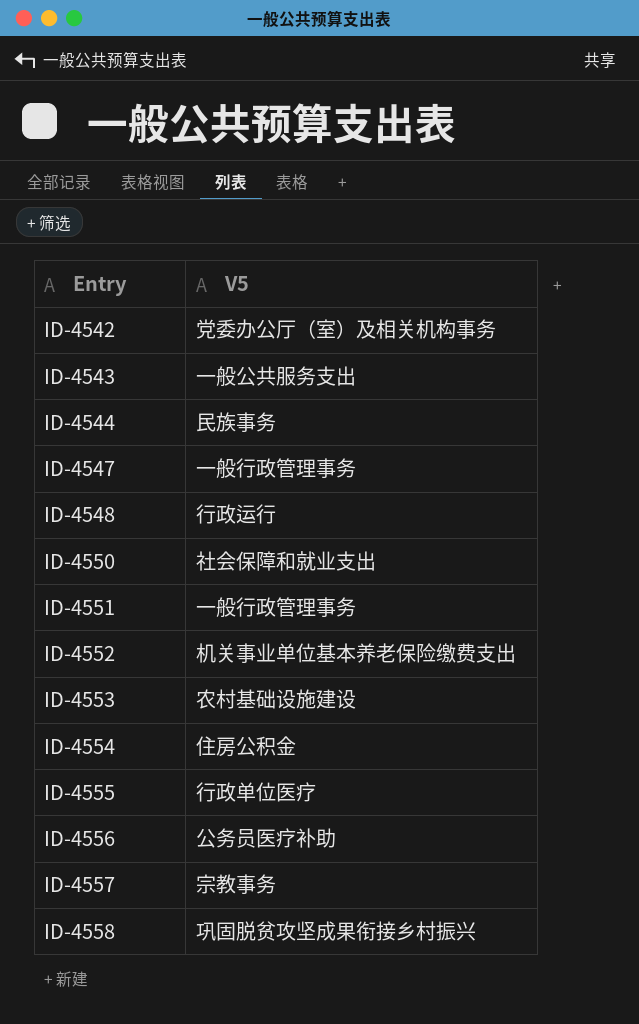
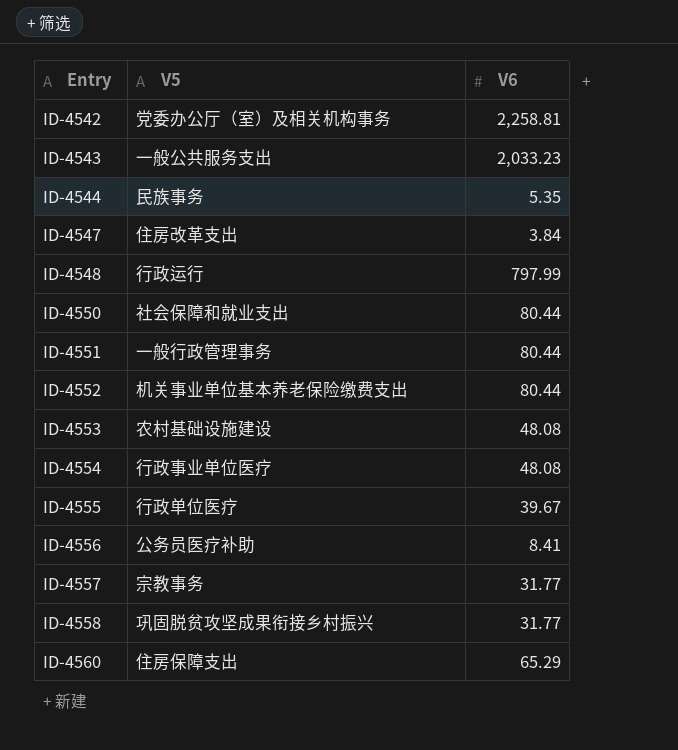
column V6 | position: none -> 3
ID-4547 | V5: 一般行政管理事务 -> 住房改革支出
ID-4554 | V5: 住房公积金 -> 行政事业单位医疗
row ID-4560: none -> 住房保障支出 | 65.29

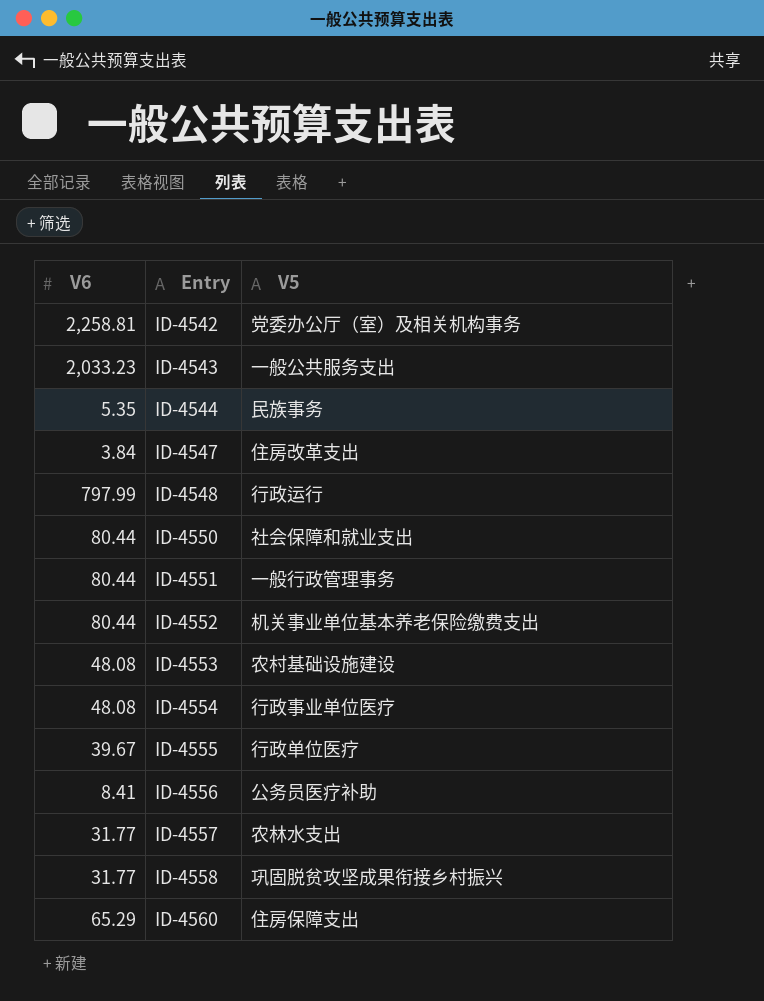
column V6 | position: 3 -> 1
ID-4557 | V5: 宗教事务 -> 农林水支出

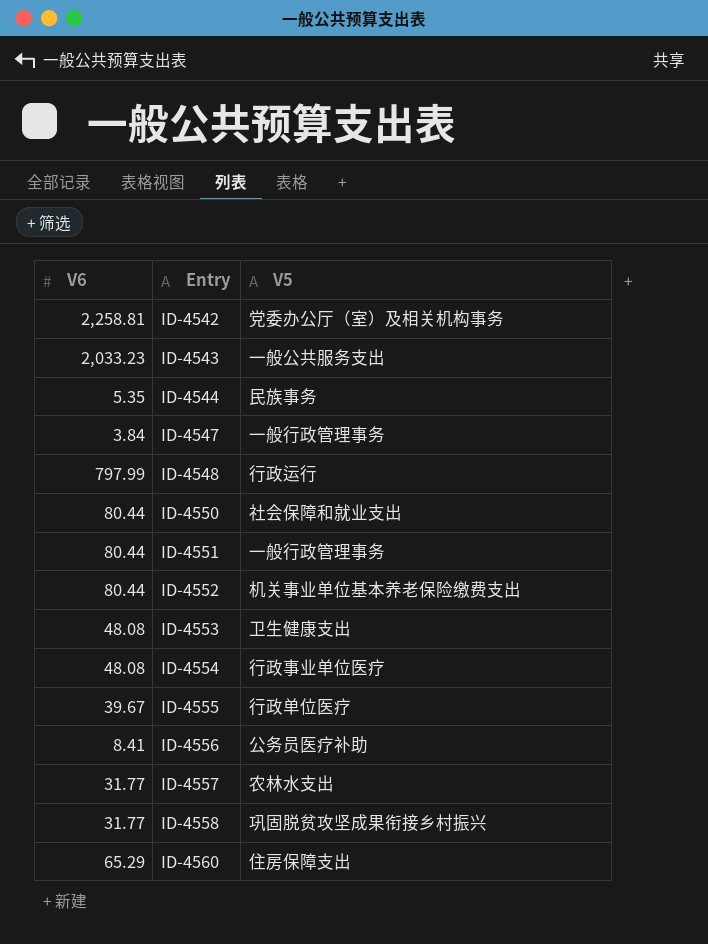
ID-4547 | V5: 住房改革支出 -> 一般行政管理事务
ID-4553 | V5: 农村基础设施建设 -> 卫生健康支出

